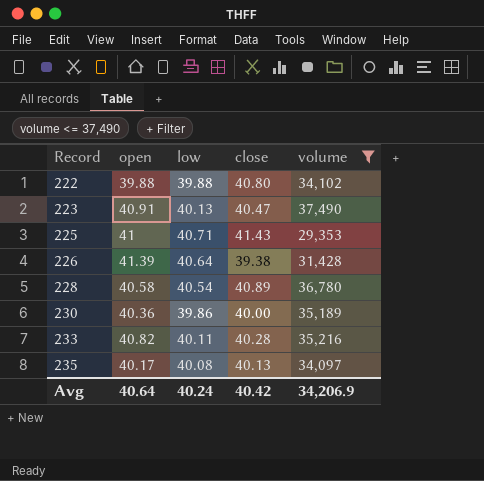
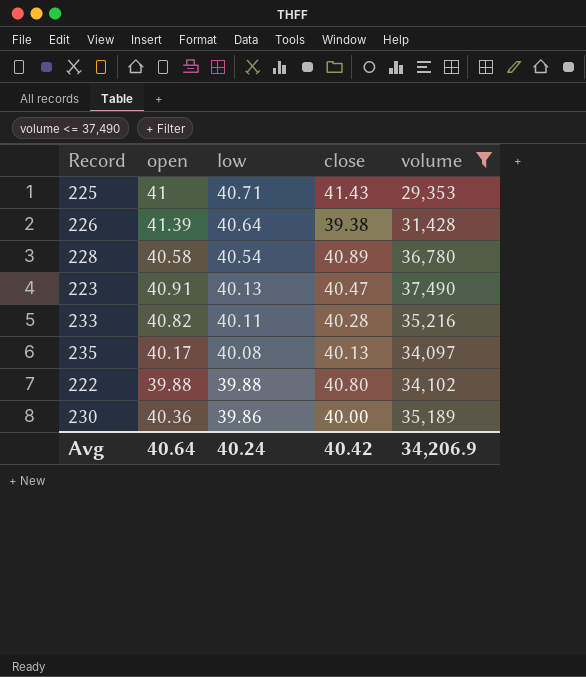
row order: Record ascending -> low descending

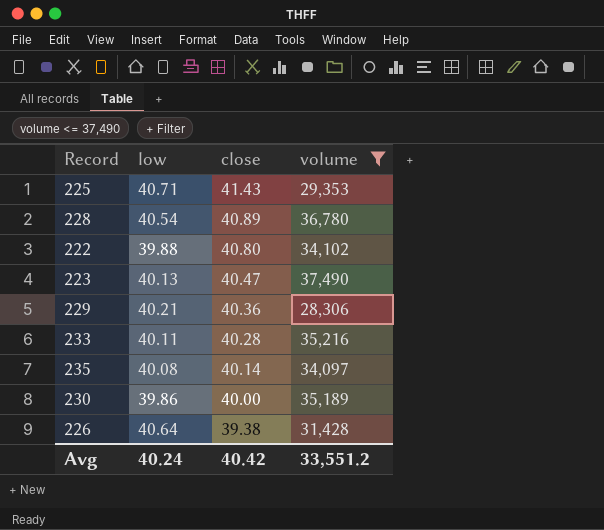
row order: low descending -> close descending
column open | position: 2 -> none
row 229: none -> 40.21 | 40.36 | 28,306
235 | close: 40.13 -> 40.14
Avg | volume: 34,206.9 -> 33,551.2

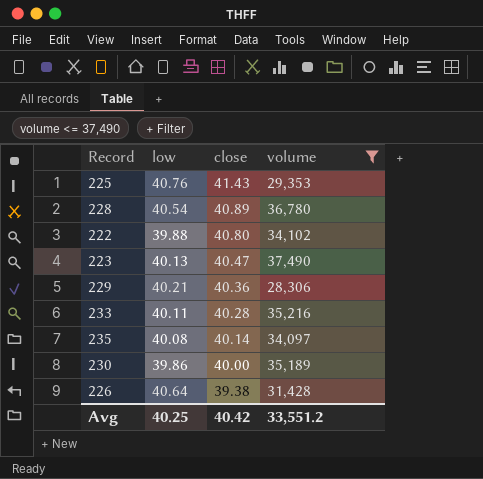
225 | low: 40.71 -> 40.76
Avg | low: 40.24 -> 40.25

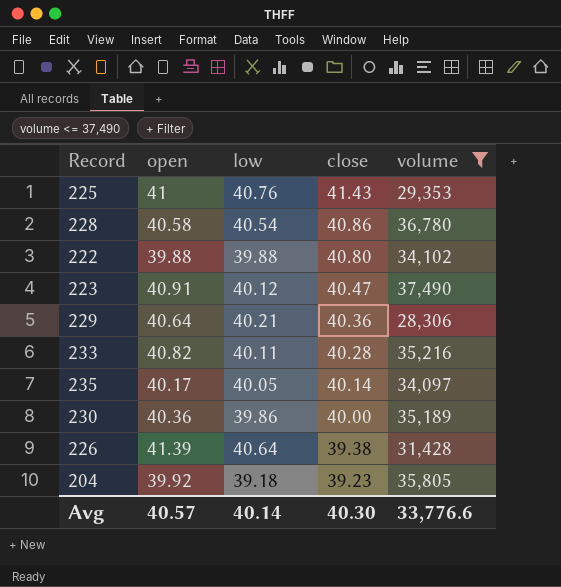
column open | position: none -> 2
228 | close: 40.89 -> 40.86
223 | low: 40.13 -> 40.12
235 | low: 40.08 -> 40.05
row 204: none -> 39.92 | 39.18 | 39.23 | 35,805
Avg | low: 40.25 -> 40.14
Avg | close: 40.42 -> 40.30
Avg | volume: 33,551.2 -> 33,776.6

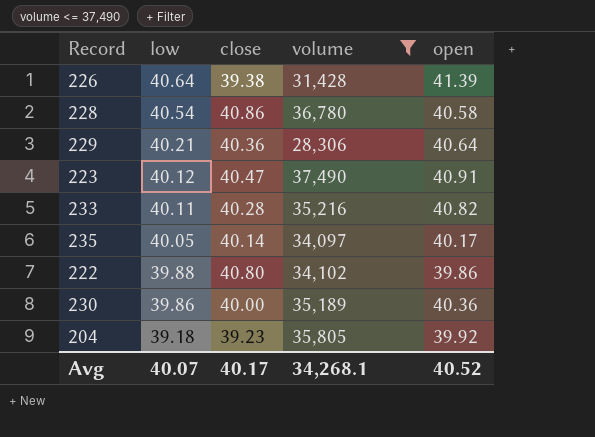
row order: close descending -> low descending
column open | position: 2 -> 5
row 225: 41 | 40.76 | 41.43 | 29,353 -> none
222 | open: 39.88 -> 39.86
Avg | low: 40.14 -> 40.07
Avg | close: 40.30 -> 40.17
Avg | volume: 33,776.6 -> 34,268.1
Avg | open: 40.57 -> 40.52

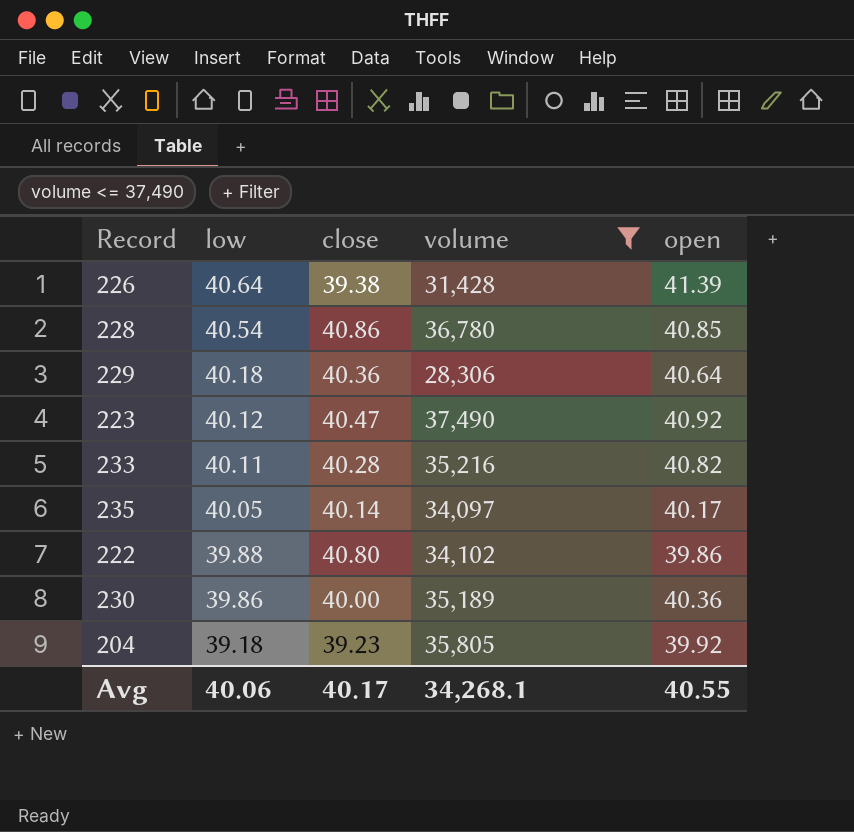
228 | open: 40.58 -> 40.85
229 | low: 40.21 -> 40.18
223 | open: 40.91 -> 40.92
Avg | low: 40.07 -> 40.06
Avg | open: 40.52 -> 40.55

